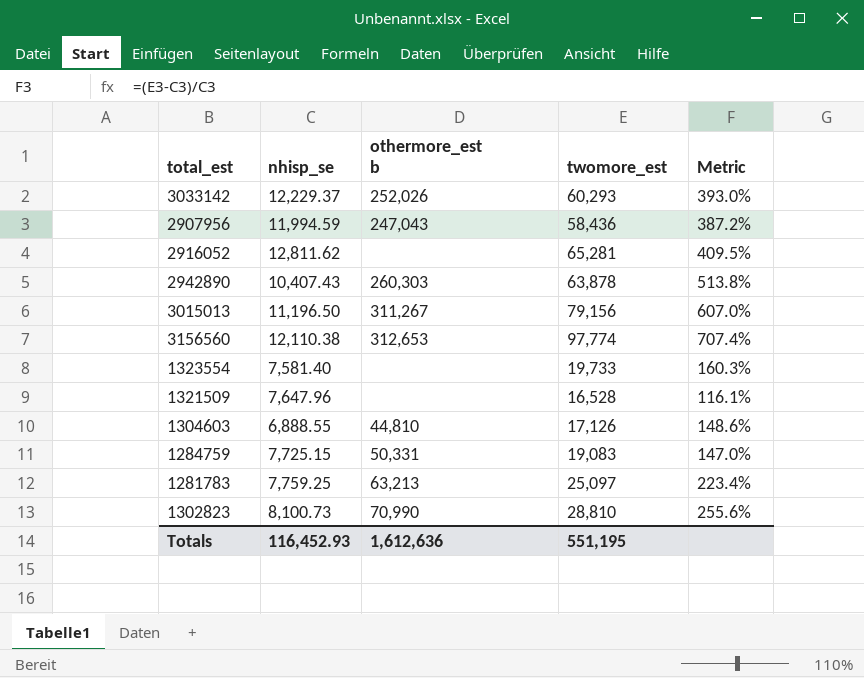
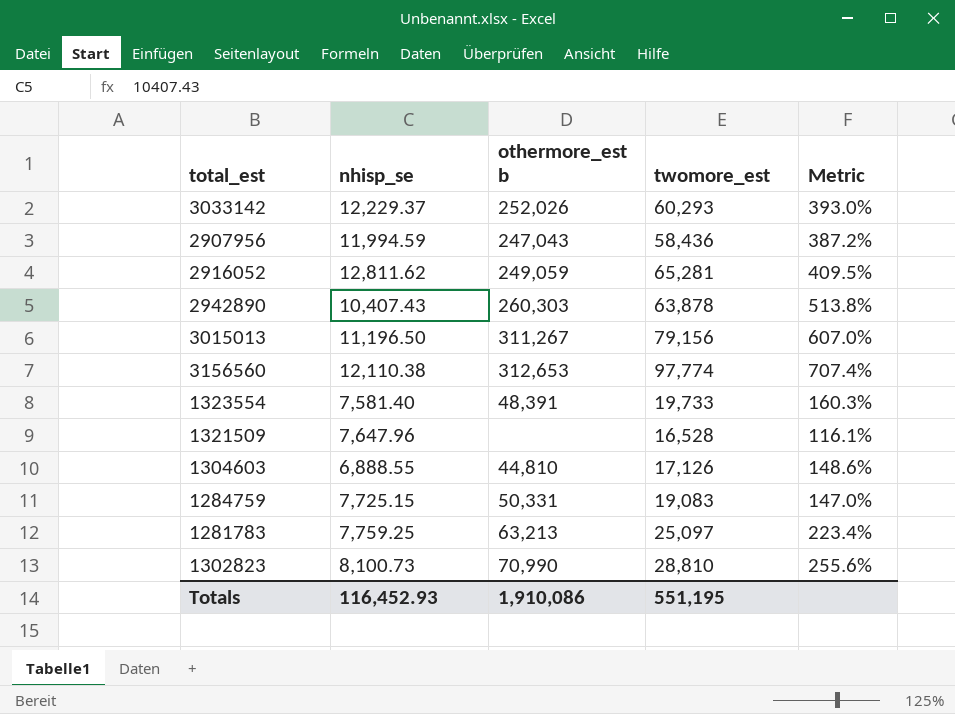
2916052 | othermore_est b: none -> 249,059
1323554 | othermore_est b: none -> 48,391
Totals | othermore_est b: 1,612,636 -> 1,910,086

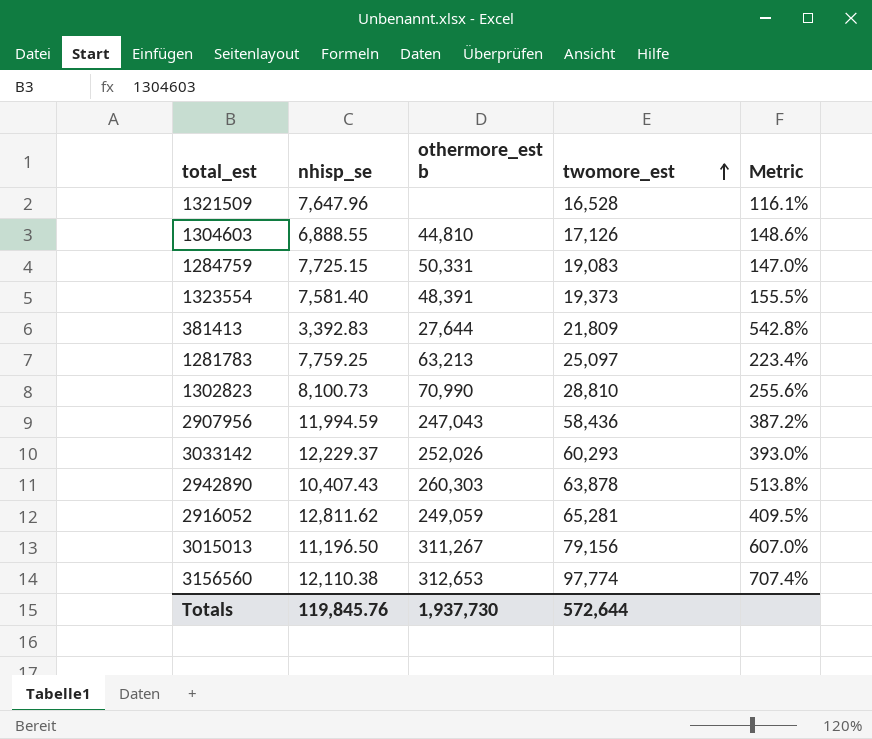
row order: none -> twomore_est ascending
1323554 | twomore_est: 19,733 -> 19,373
1323554 | Metric: 160.3% -> 155.5%
row 381413: none -> 3,392.83 | 27,644 | 21,809 | 542.8%
Totals | nhisp_se: 116,452.93 -> 119,845.76
Totals | othermore_est b: 1,910,086 -> 1,937,730
Totals | twomore_est: 551,195 -> 572,644

